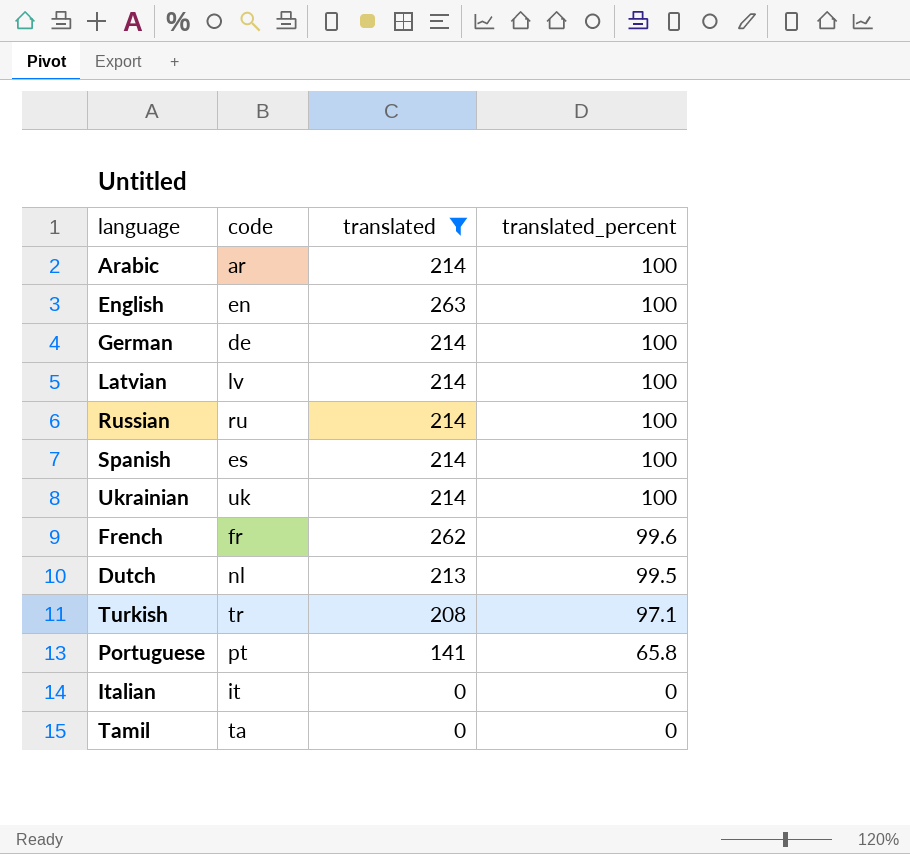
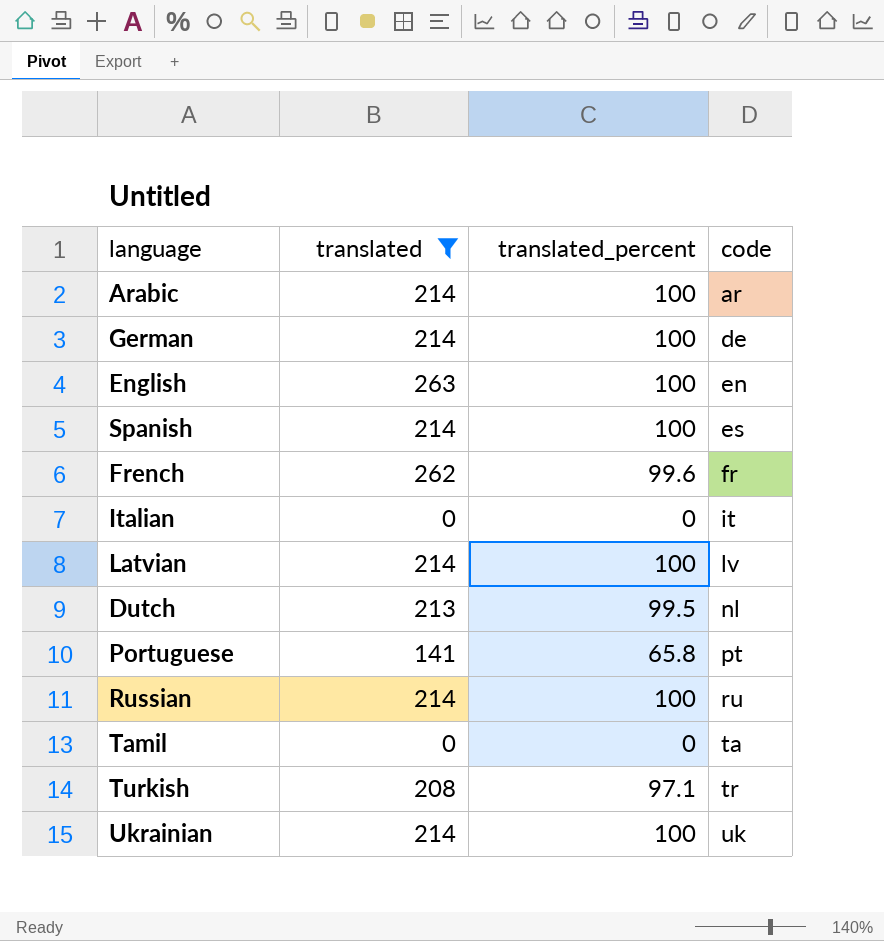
row order: translated_percent descending -> code ascending
column code | position: 2 -> 4

